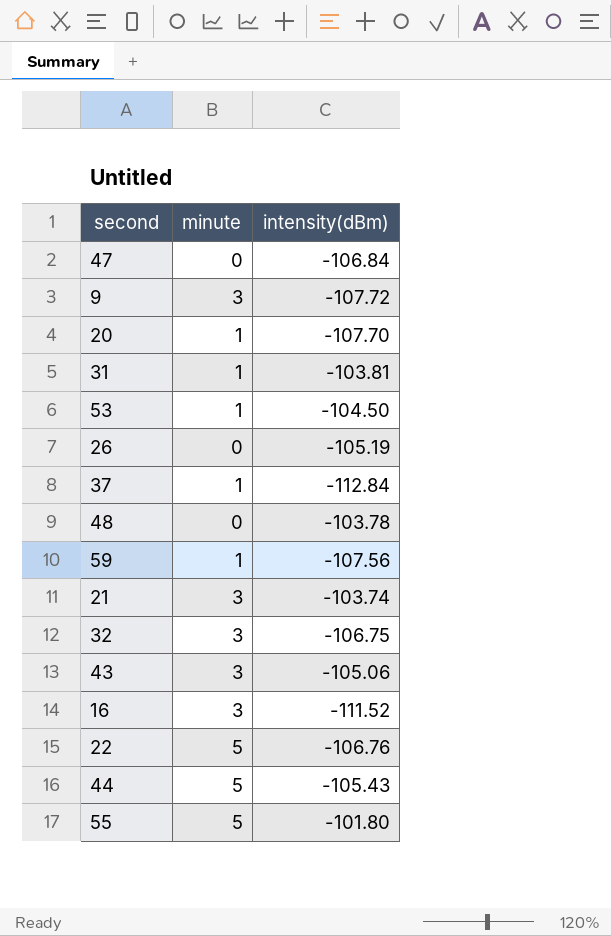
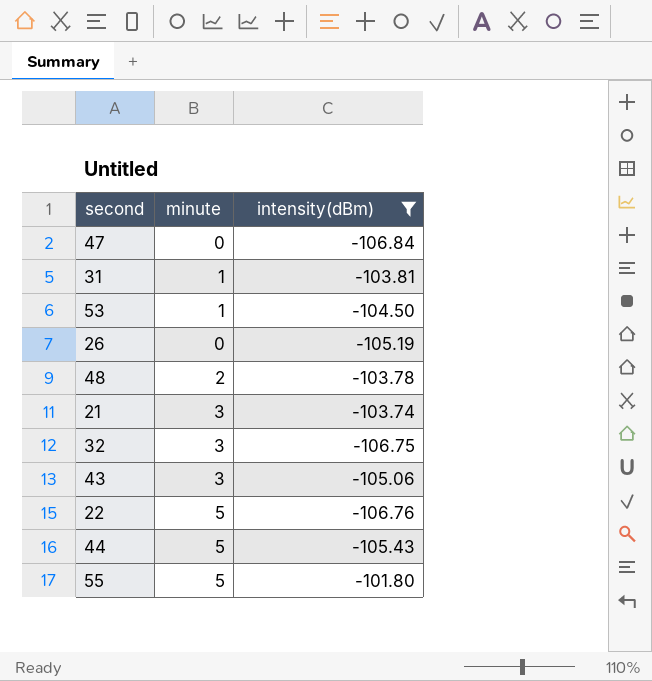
filter: none -> intensity(dBm) >= -106.84
48 | minute: 0 -> 2

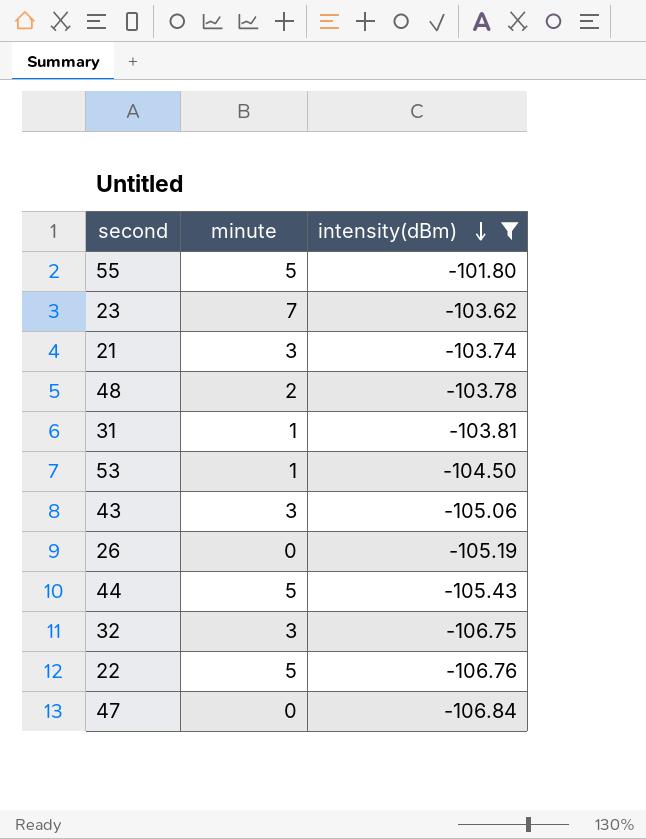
row order: none -> intensity(dBm) descending
row 23: none -> 7 | -103.62

